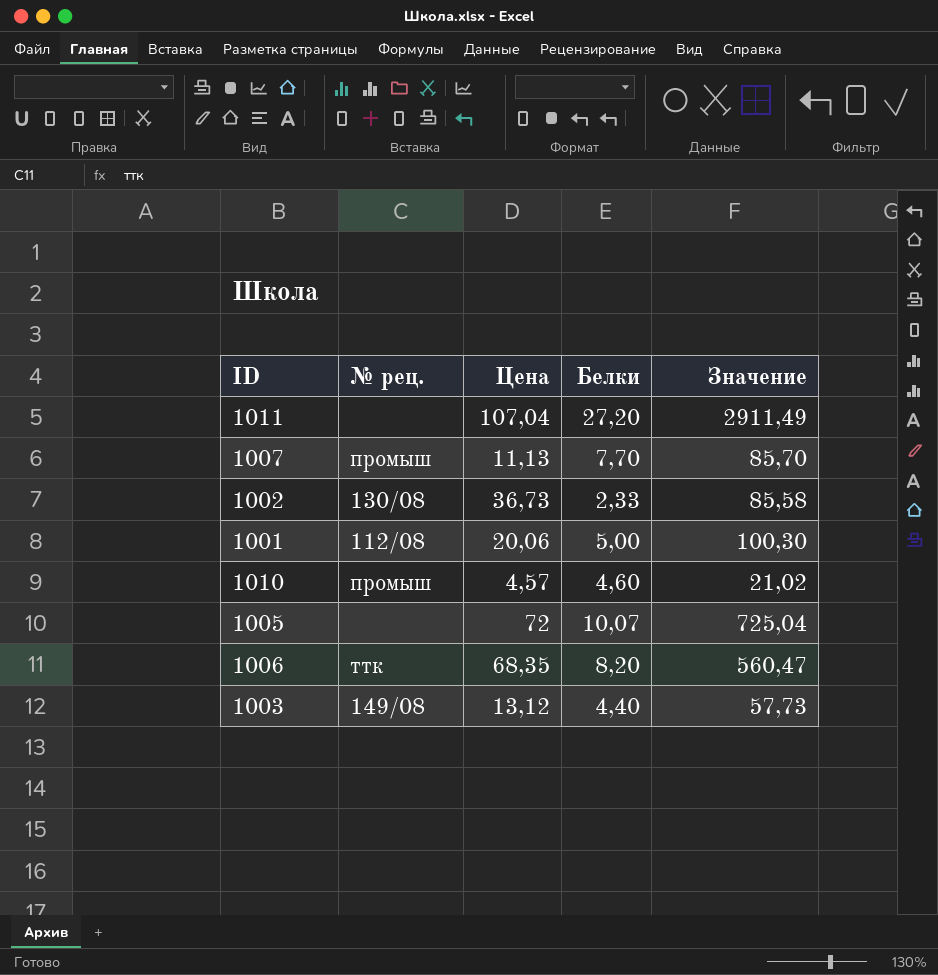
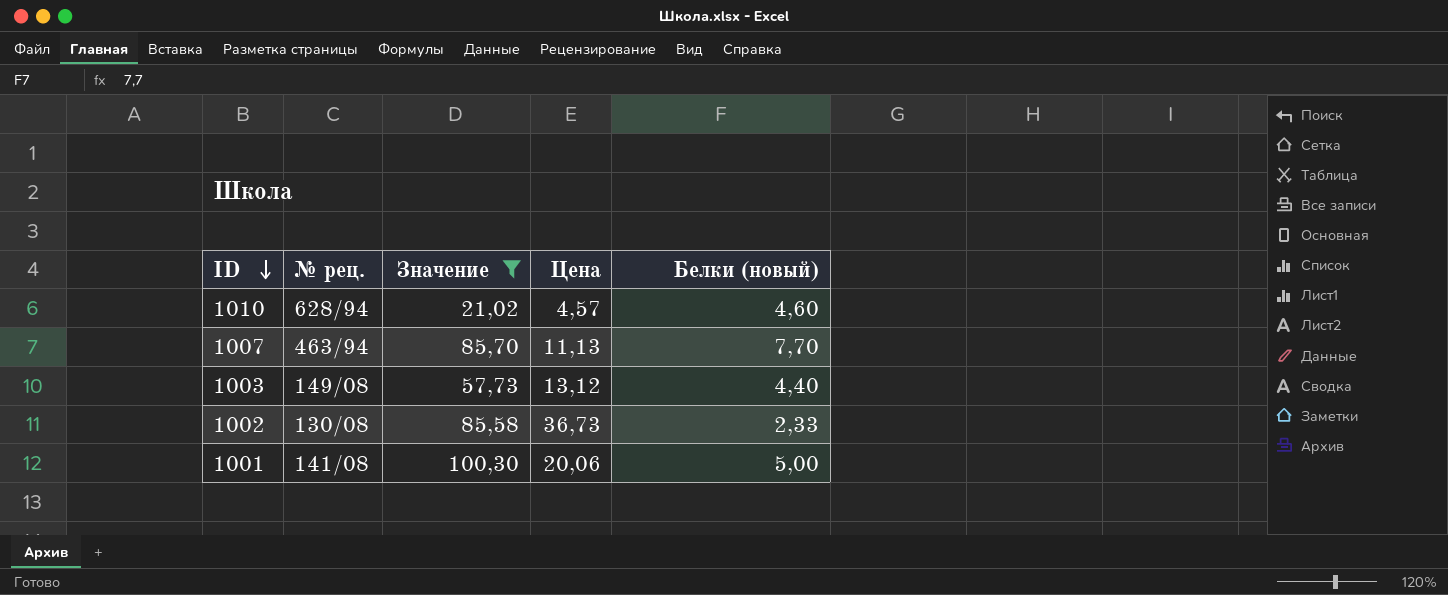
filter: none -> Значение <= 100,30
row order: none -> ID descending
column Значение | position: 5 -> 3
column name: Белки -> Белки (новый)
1010 | № рец.: промыш -> 628/94
1007 | № рец.: промыш -> 463/94
1001 | № рец.: 112/08 -> 141/08

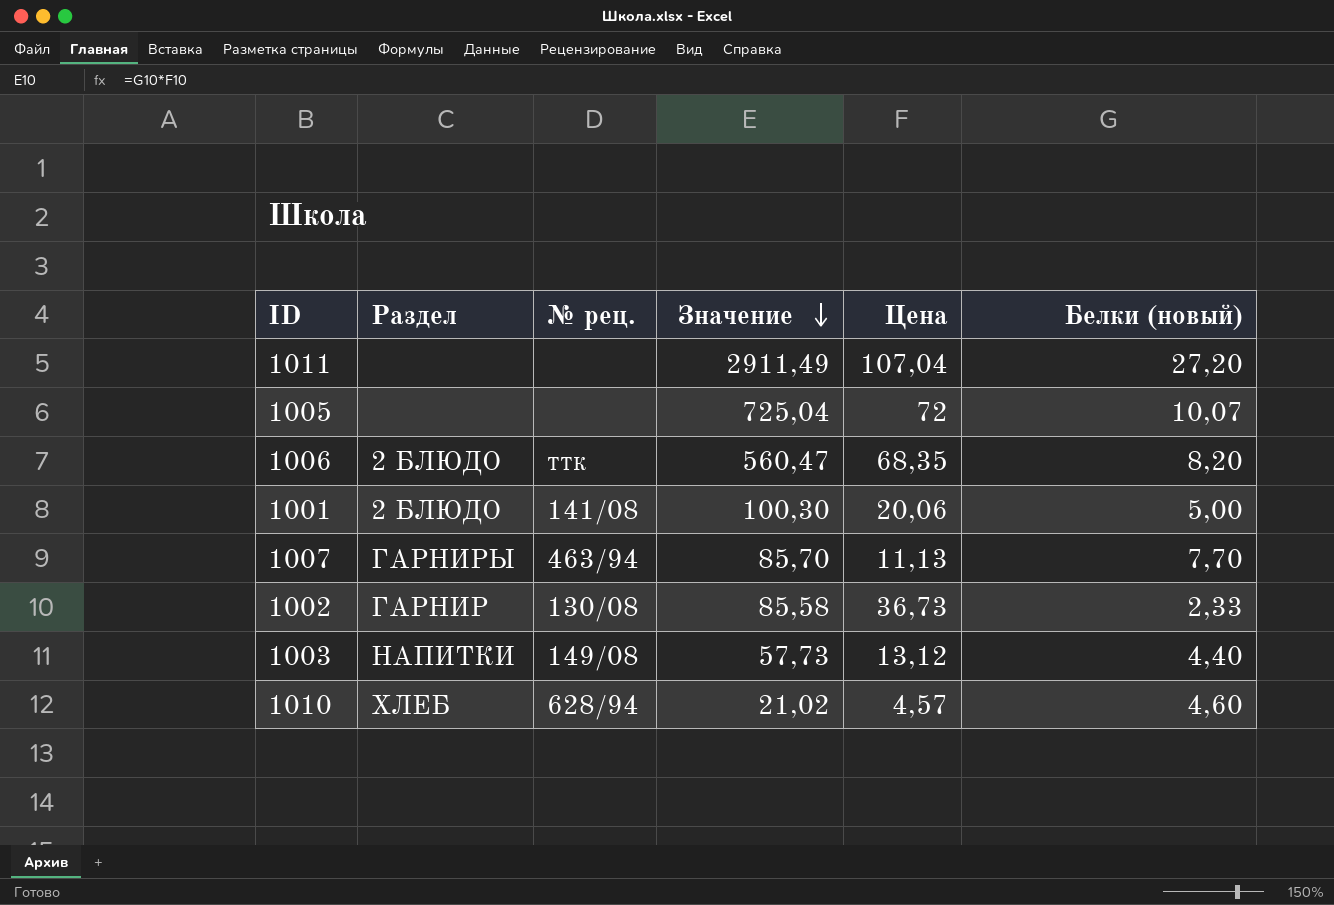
filter: Значение <= 100,30 -> none
row order: ID descending -> Значение descending
column Раздел | position: none -> 2

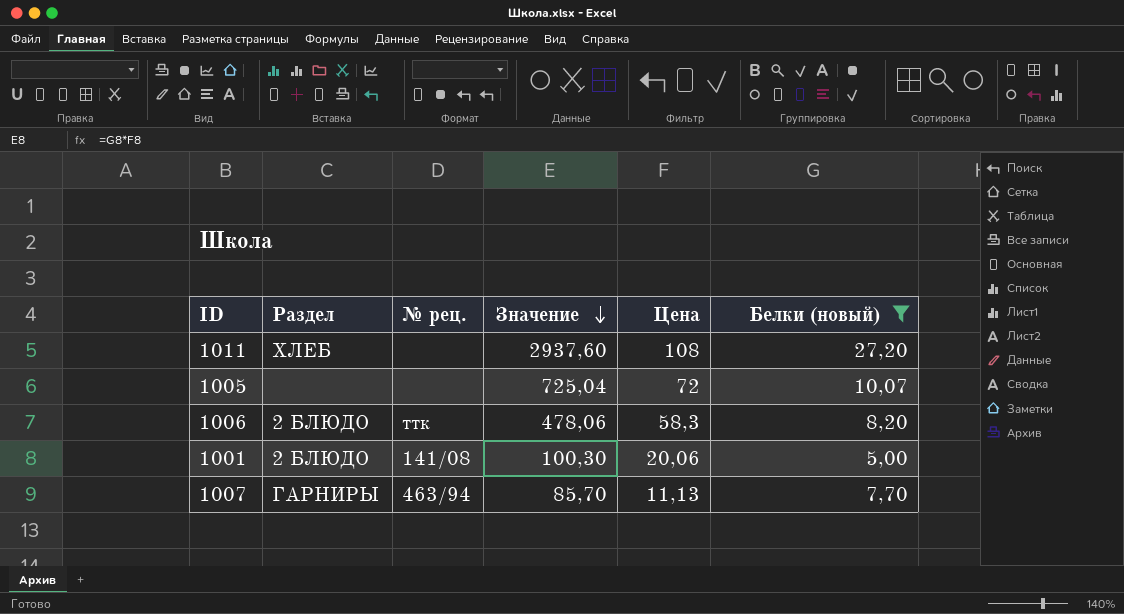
filter: none -> Белки (новый) >= 5,00
1011 | Раздел: none -> ХЛЕБ
1011 | Значение: 2911,49 -> 2937,60
1011 | Цена: 107,04 -> 108
1006 | Значение: 560,47 -> 478,06
1006 | Цена: 68,35 -> 58,3

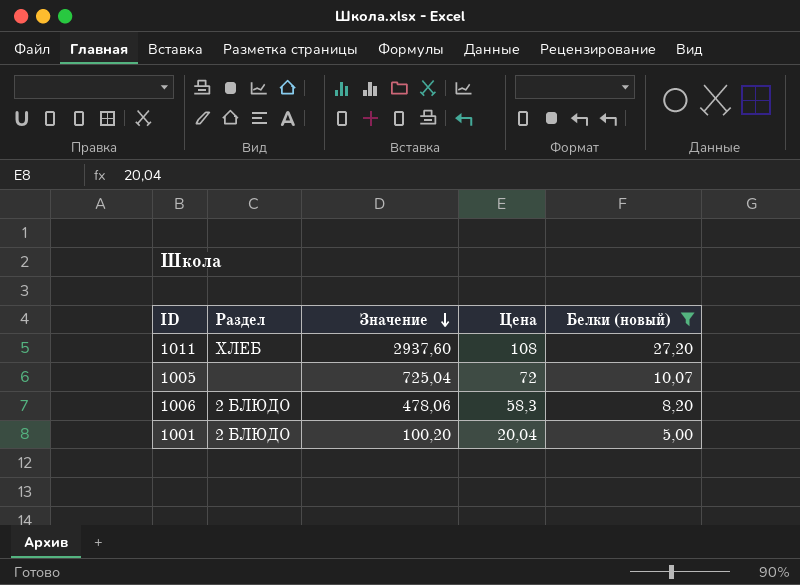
column № рец. | position: 3 -> none
row 1007: ГАРНИРЫ | 463/94 | 85,70 | 11,13 | 7,70 -> none
1001 | Значение: 100,30 -> 100,20
1001 | Цена: 20,06 -> 20,04

